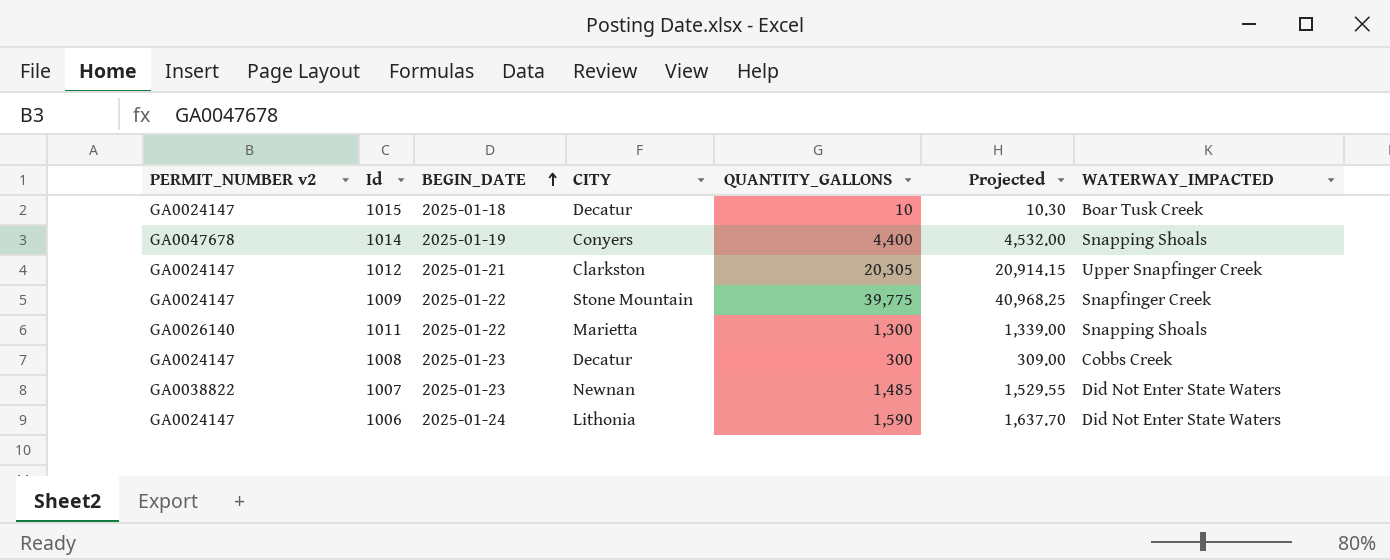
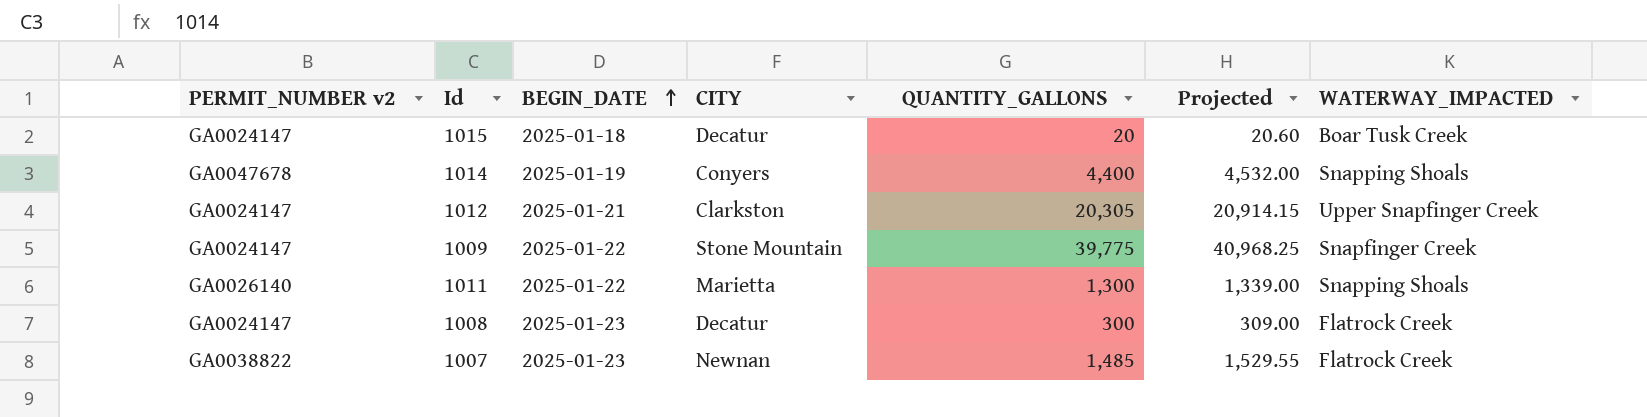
row 1006: GA0024147 | 2025-01-24 | Lithonia | 1,590 | 1,637.70 | Did Not Enter State Waters -> none
1015 | QUANTITY_GALLONS: 10 -> 20
1015 | Projected: 10.30 -> 20.60
1008 | WATERWAY_IMPACTED: Cobbs Creek -> Flatrock Creek
1007 | WATERWAY_IMPACTED: Did Not Enter State Waters -> Flatrock Creek

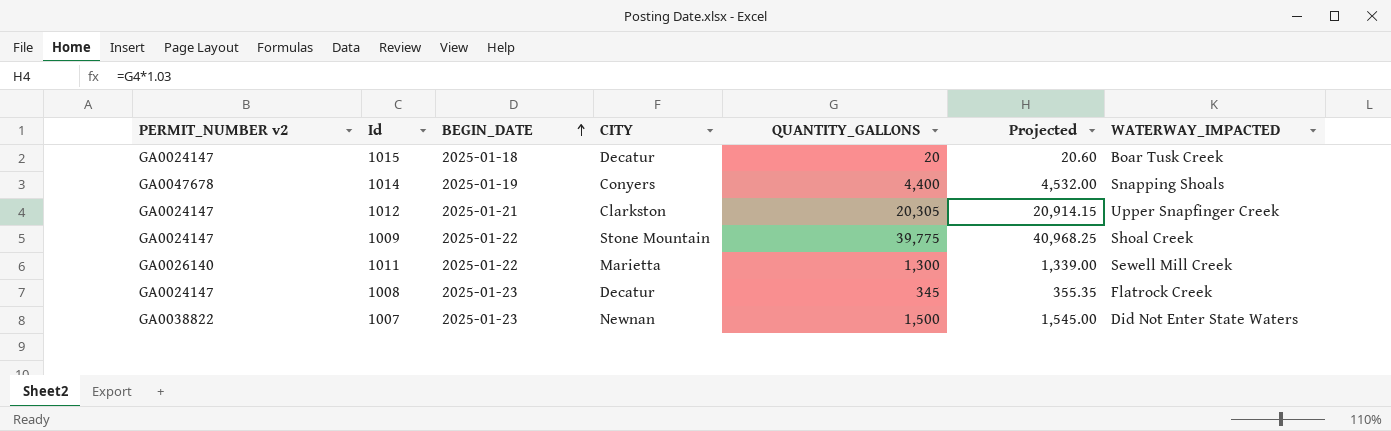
1009 | WATERWAY_IMPACTED: Snapfinger Creek -> Shoal Creek
1011 | WATERWAY_IMPACTED: Snapping Shoals -> Sewell Mill Creek
1008 | QUANTITY_GALLONS: 300 -> 345
1008 | Projected: 309.00 -> 355.35
1007 | QUANTITY_GALLONS: 1,485 -> 1,500
1007 | Projected: 1,529.55 -> 1,545.00
1007 | WATERWAY_IMPACTED: Flatrock Creek -> Did Not Enter State Waters

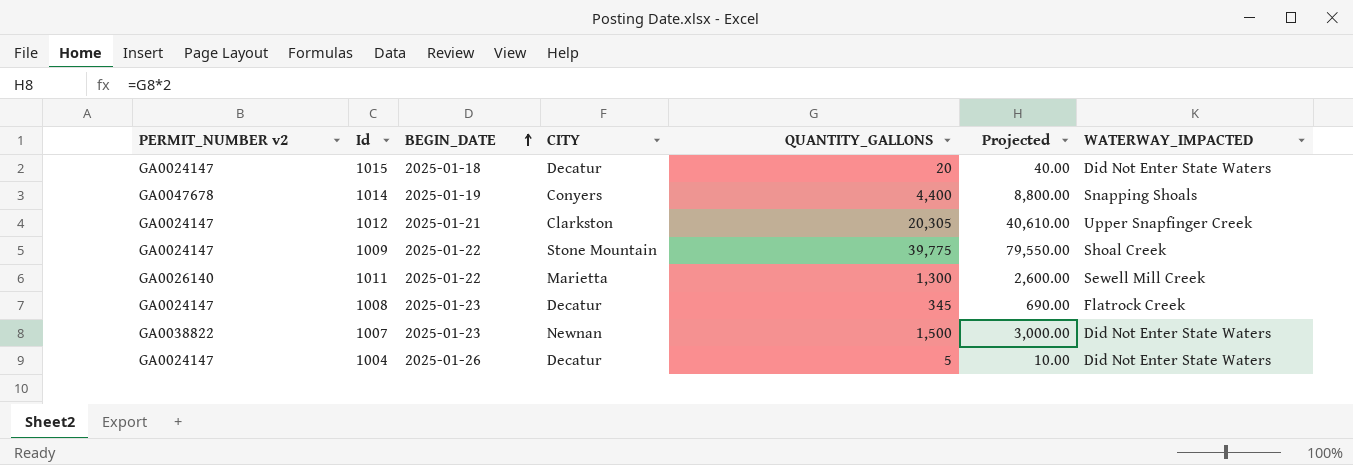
column Projected | formula: [QUANTITY_GALLONS] * 1.03 -> [QUANTITY_GALLONS] * 2
1015 | WATERWAY_IMPACTED: Boar Tusk Creek -> Did Not Enter State Waters
row 1004: none -> GA0024147 | 2025-01-26 | Decatur | 5 | 10.00 | Did Not Enter State Waters

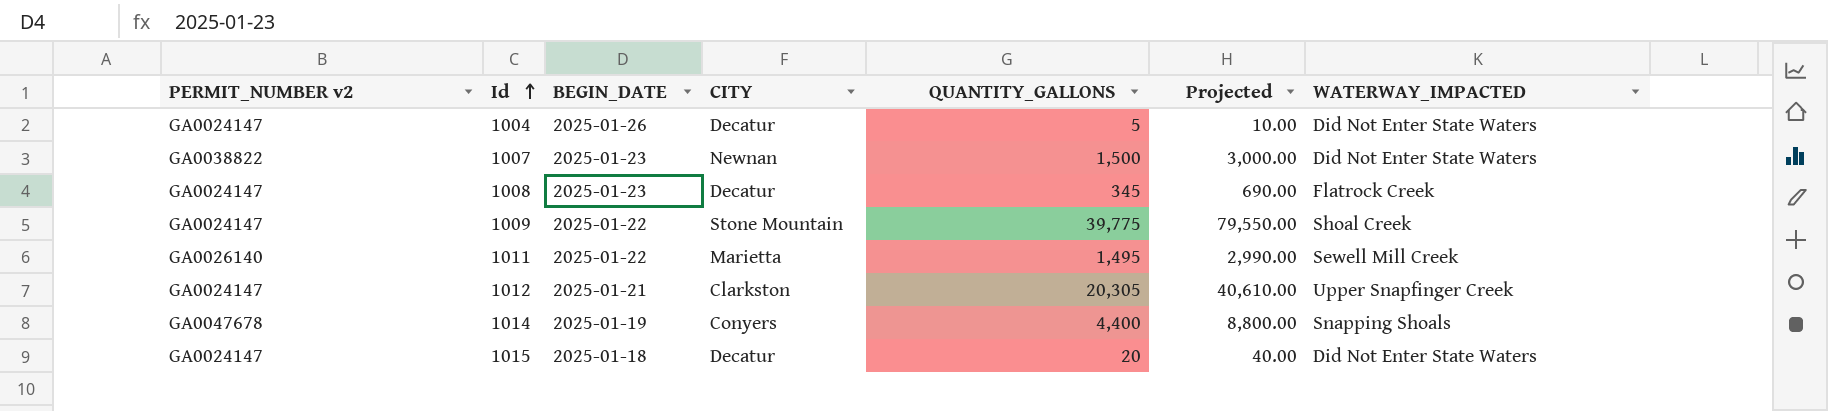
row order: BEGIN_DATE ascending -> Id ascending
1011 | QUANTITY_GALLONS: 1,300 -> 1,495
1011 | Projected: 2,600.00 -> 2,990.00

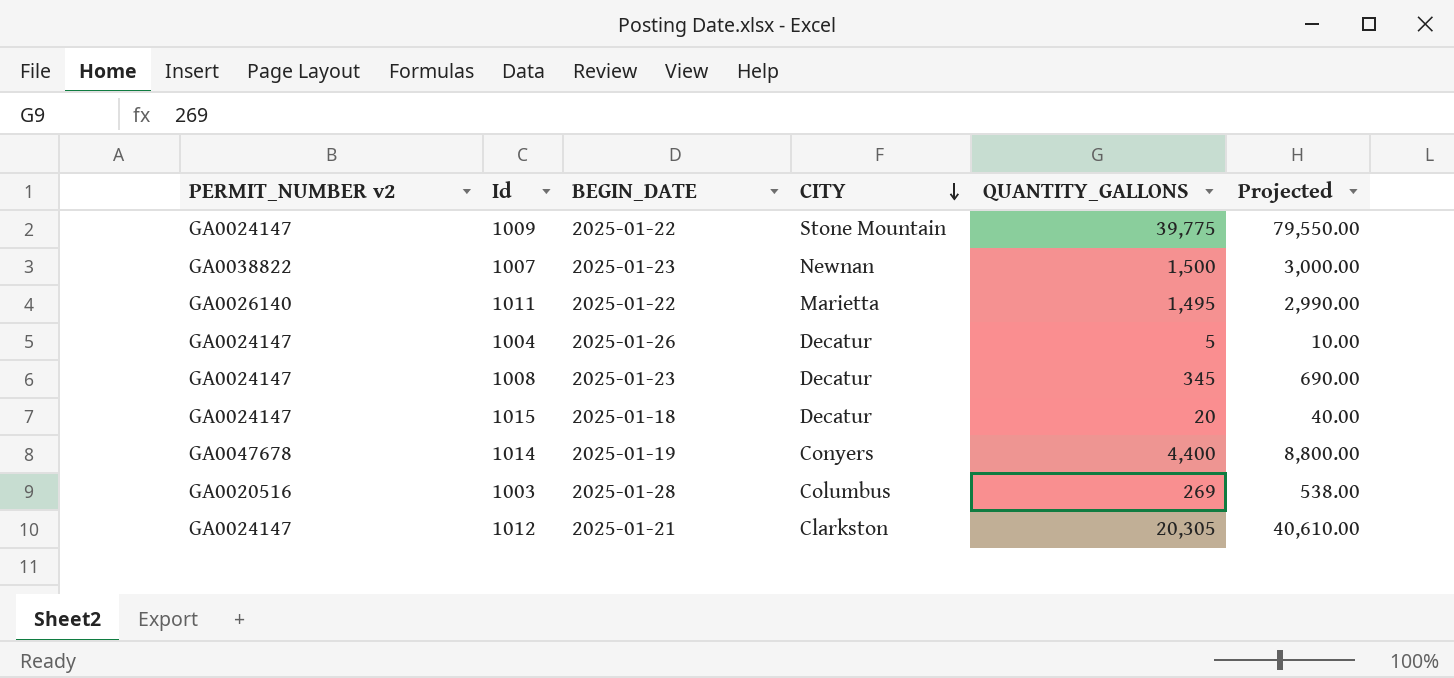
row order: Id ascending -> CITY descending
column WATERWAY_IMPACTED | position: 7 -> none
row 1003: none -> GA0020516 | 2025-01-28 | Columbus | 269 | 538.00

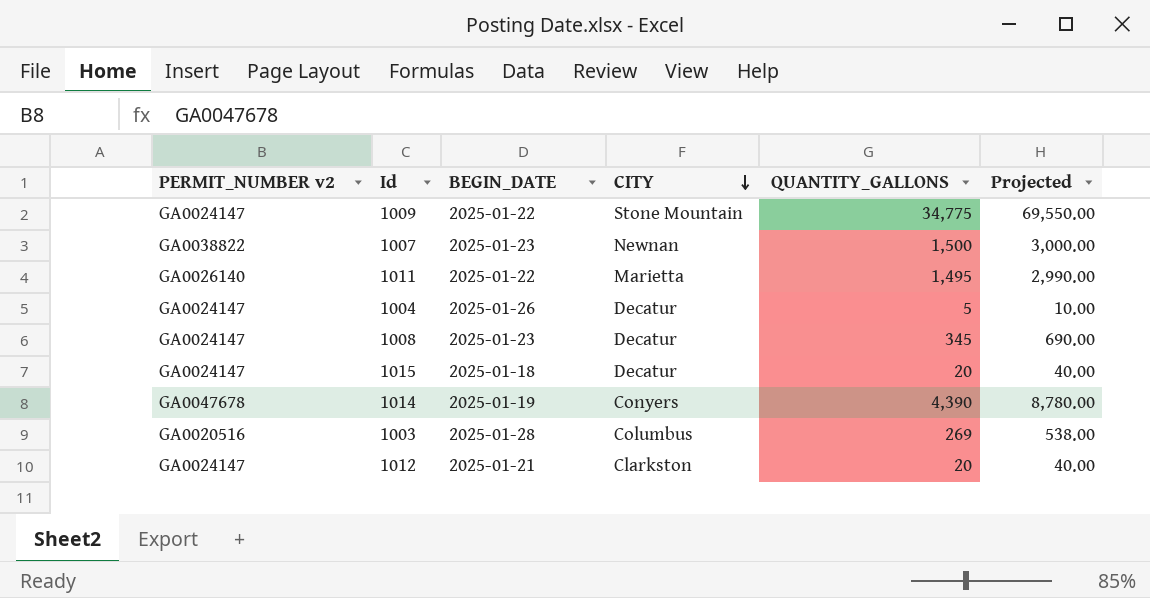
1009 | QUANTITY_GALLONS: 39,775 -> 34,775
1009 | Projected: 79,550.00 -> 69,550.00
1014 | QUANTITY_GALLONS: 4,400 -> 4,390
1014 | Projected: 8,800.00 -> 8,780.00
1012 | QUANTITY_GALLONS: 20,305 -> 20
1012 | Projected: 40,610.00 -> 40.00

